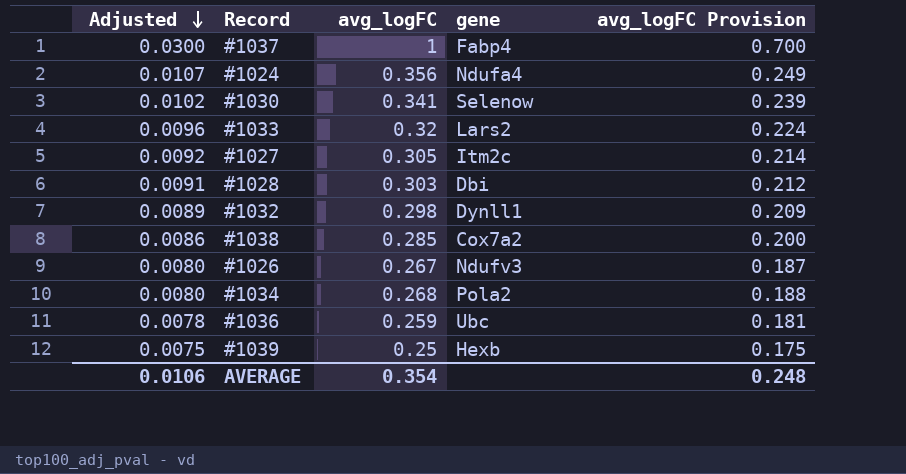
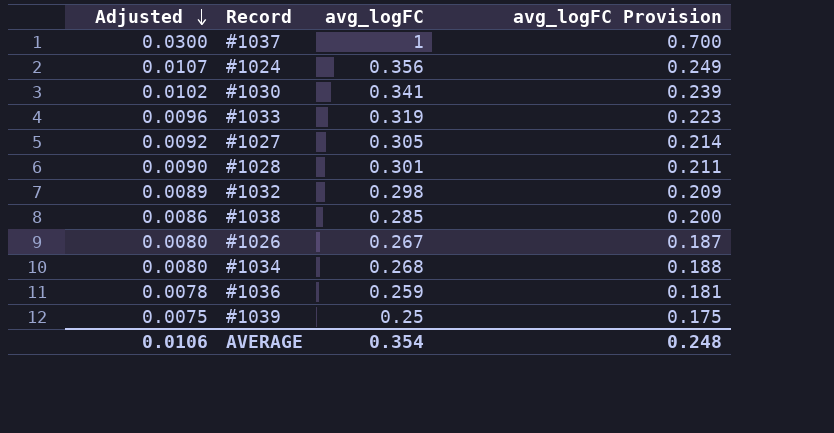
column gene | position: 4 -> none
#1033 | avg_logFC: 0.32 -> 0.319
#1033 | avg_logFC Provision: 0.224 -> 0.223
#1028 | Adjusted: 0.0091 -> 0.0090
#1028 | avg_logFC: 0.303 -> 0.301
#1028 | avg_logFC Provision: 0.212 -> 0.211

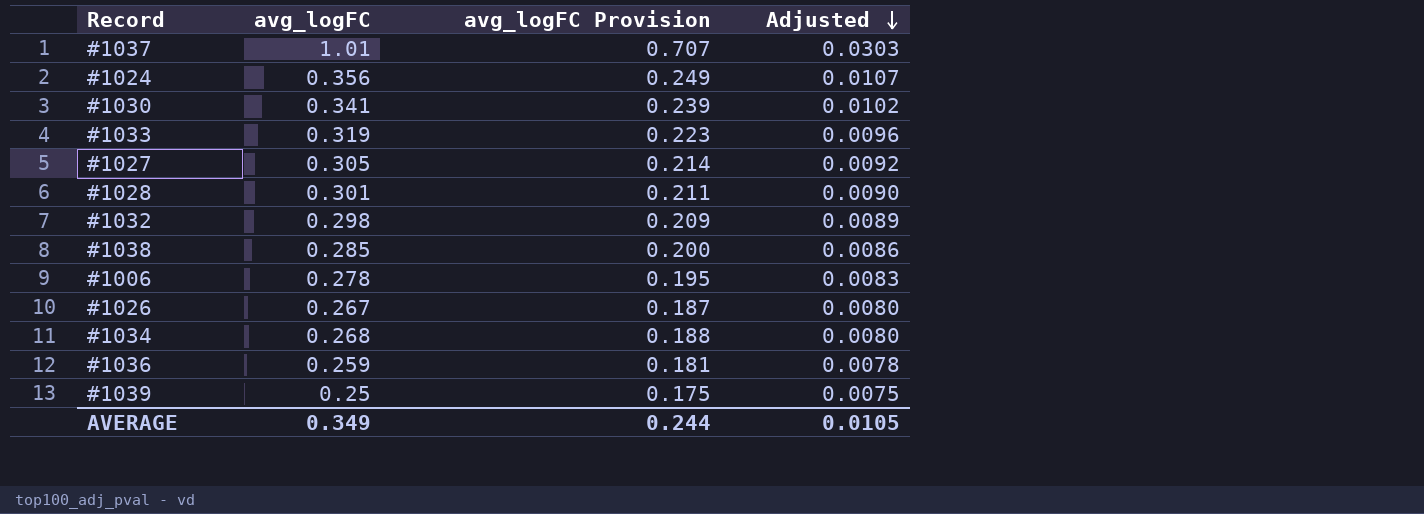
column Adjusted | position: 1 -> 4
#1037 | avg_logFC: 1 -> 1.01
#1037 | avg_logFC Provision: 0.700 -> 0.707
#1037 | Adjusted: 0.0300 -> 0.0303
row #1006: none -> 0.278 | 0.195 | 0.0083
AVERAGE | avg_logFC: 0.354 -> 0.349
AVERAGE | avg_logFC Provision: 0.248 -> 0.244
AVERAGE | Adjusted: 0.0106 -> 0.0105

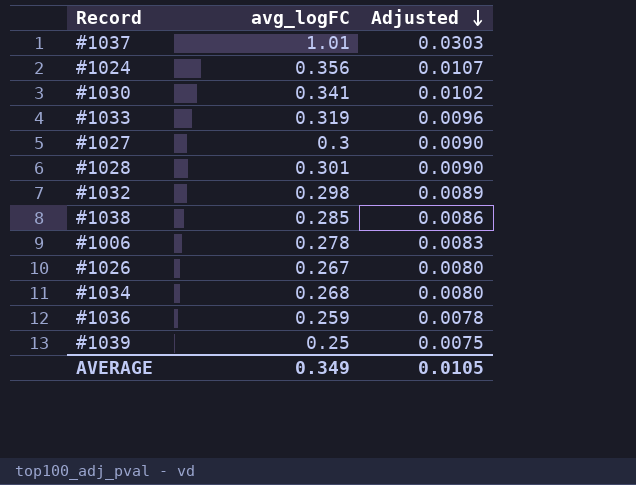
column avg_logFC Provision | formula: [avg_logFC] * 0.7 -> none
#1027 | avg_logFC: 0.305 -> 0.3
#1027 | Adjusted: 0.0092 -> 0.0090

